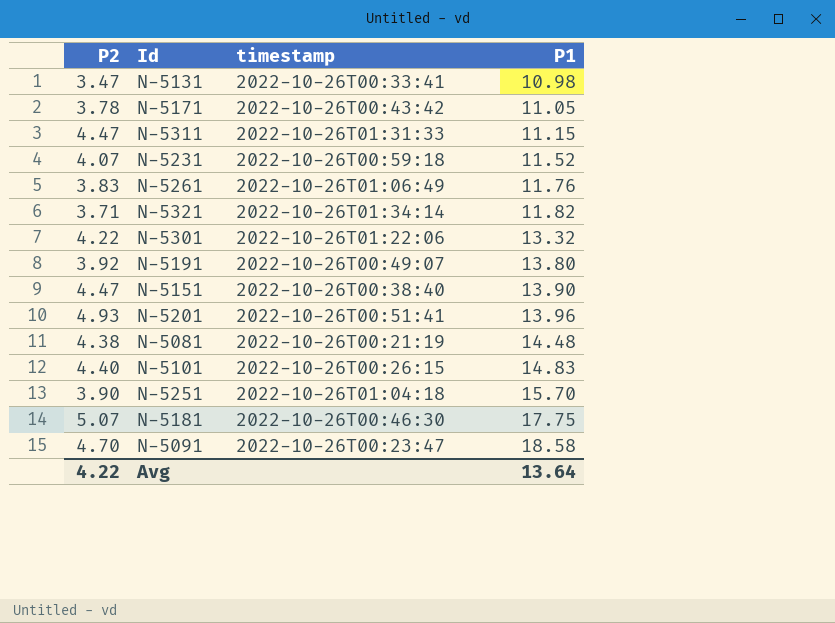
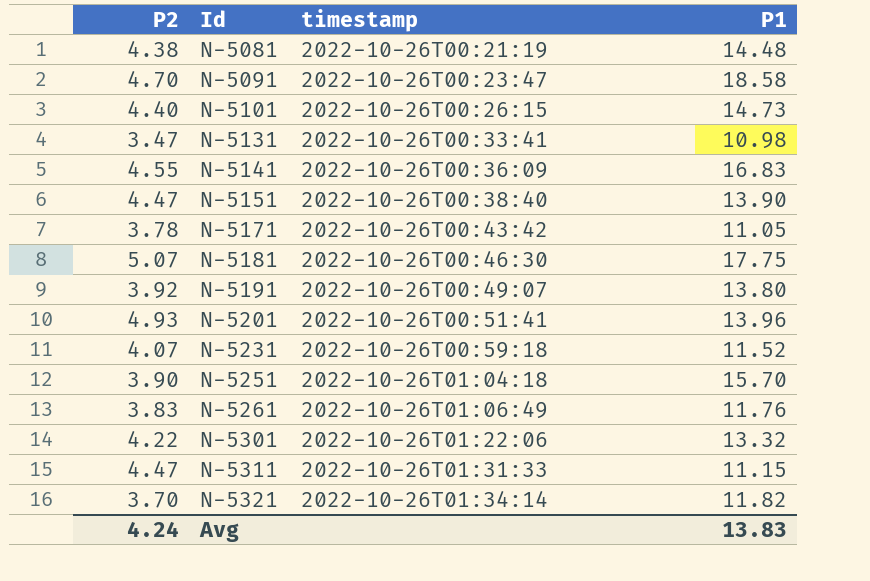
row order: P1 ascending -> Id ascending
N-5101 | P1: 14.83 -> 14.73
row N-5141: none -> 4.55 | 2022-10-26T00:36:09 | 16.83
N-5321 | P2: 3.71 -> 3.70
Avg | P2: 4.22 -> 4.24
Avg | P1: 13.64 -> 13.83

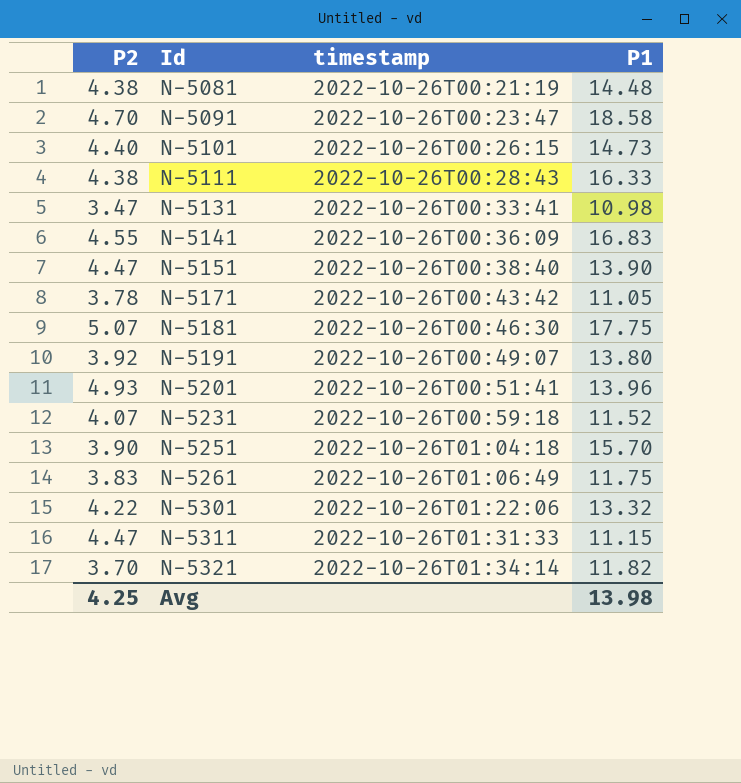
row N-5111: none -> 4.38 | 2022-10-26T00:28:43 | 16.33
N-5261 | P1: 11.76 -> 11.75
Avg | P2: 4.24 -> 4.25
Avg | P1: 13.83 -> 13.98

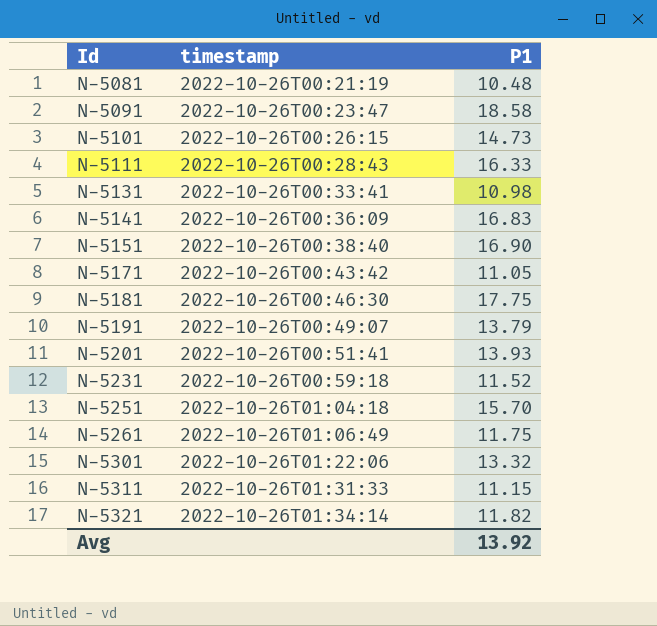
column P2 | position: 1 -> none
N-5081 | P1: 14.48 -> 10.48
N-5151 | P1: 13.90 -> 16.90
N-5191 | P1: 13.80 -> 13.79
N-5201 | P1: 13.96 -> 13.93
Avg | P1: 13.98 -> 13.92

